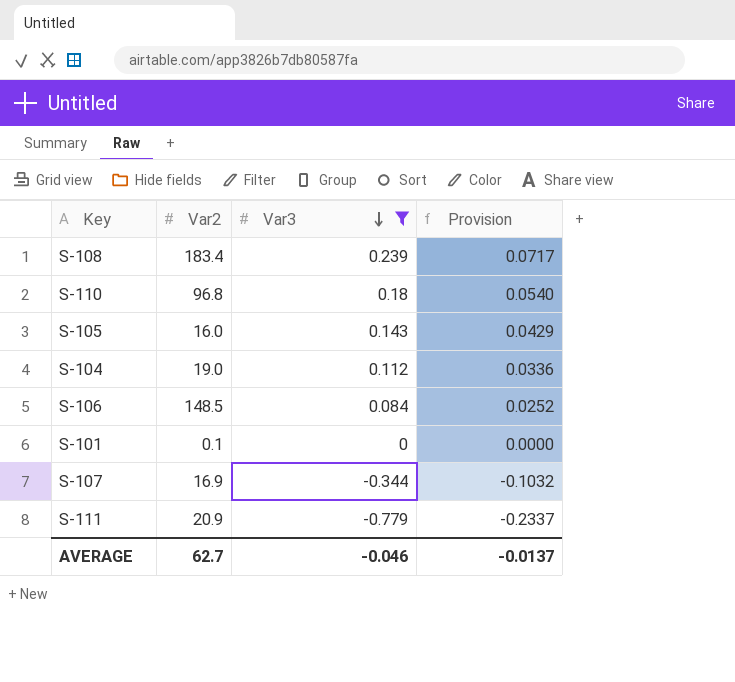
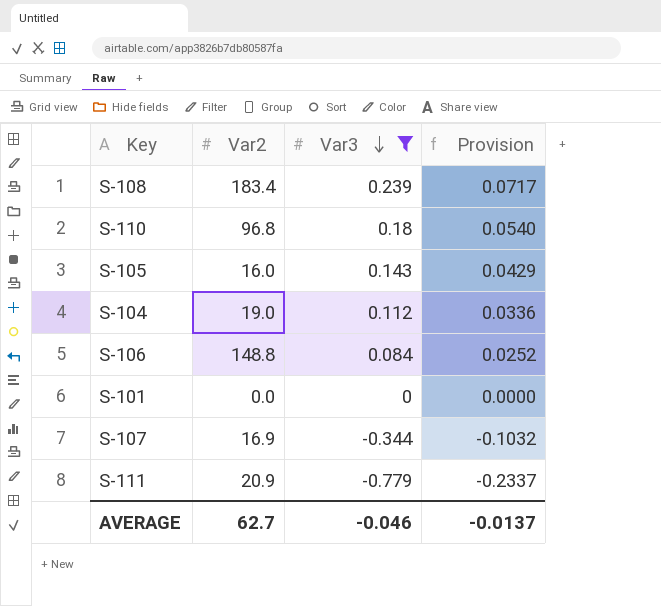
S-106 | Var2: 148.5 -> 148.8
S-101 | Var2: 0.1 -> 0.0

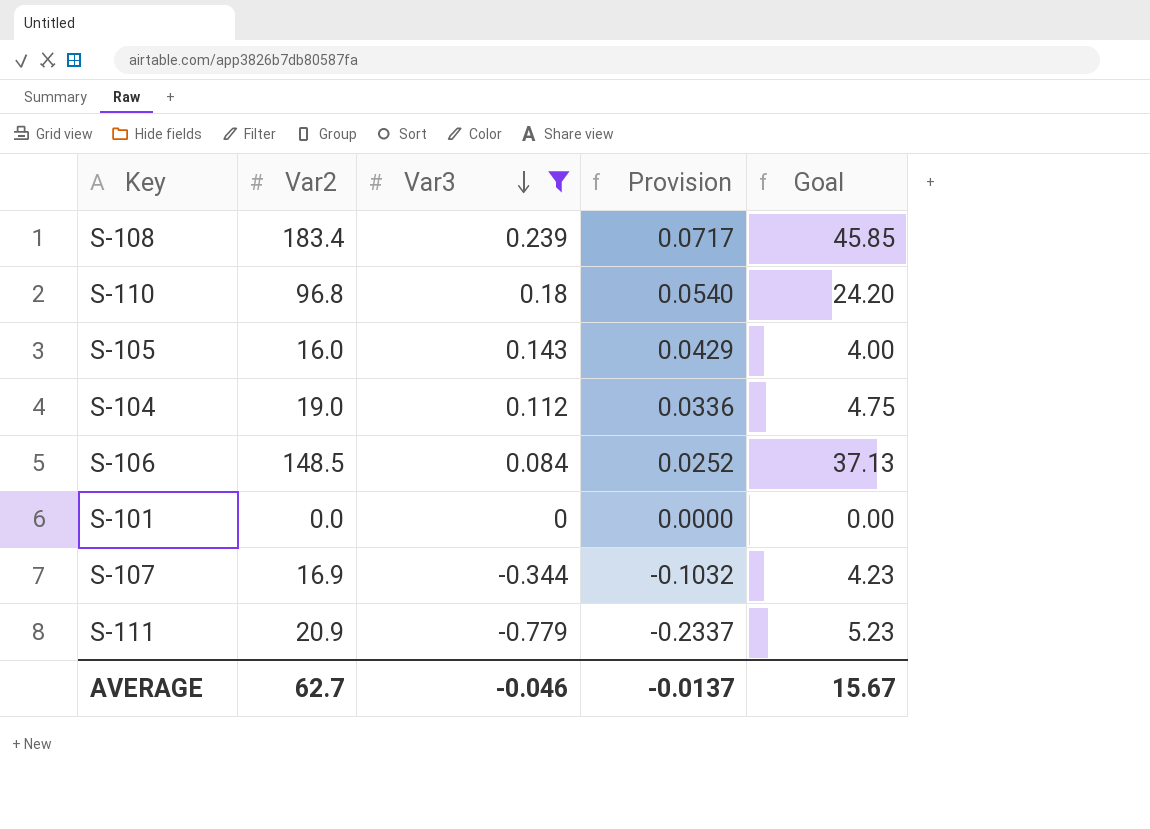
column Goal | formula: none -> [Var2] * 0.25
S-106 | Var2: 148.8 -> 148.5

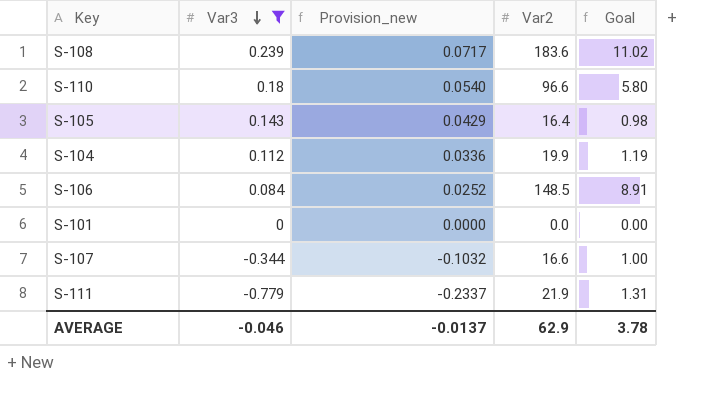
column name: Provision -> Provision_new
column Var2 | position: 2 -> 4
column Goal | formula: [Var2] * 0.25 -> [Var2] * 0.06
S-108 | Var2: 183.4 -> 183.6
S-110 | Var2: 96.8 -> 96.6
S-105 | Var2: 16.0 -> 16.4
S-104 | Var2: 19.0 -> 19.9
S-107 | Var2: 16.9 -> 16.6
S-111 | Var2: 20.9 -> 21.9
AVERAGE | Var2: 62.7 -> 62.9
AVERAGE | Goal: 15.67 -> 3.78

